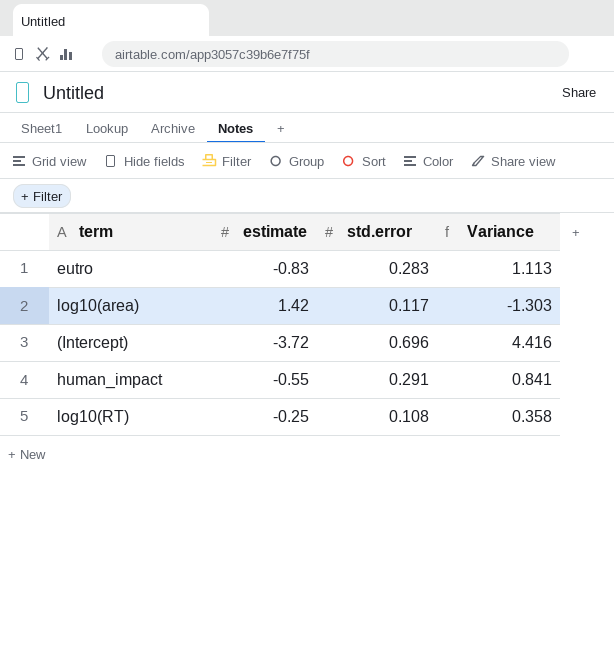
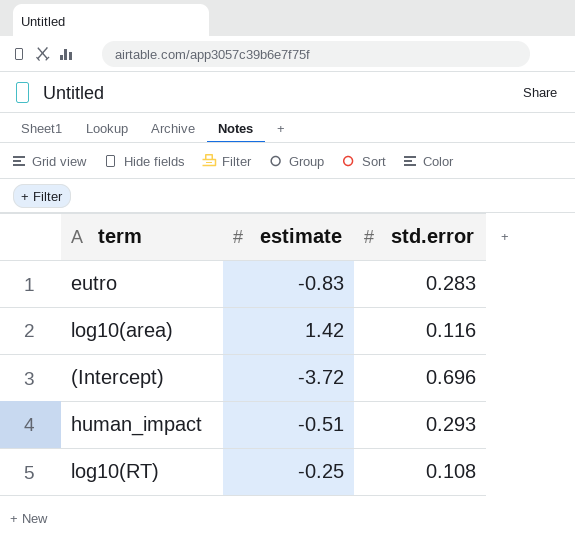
column Variance | formula: [std.error] - [estimate] -> none
log10(area) | std.error: 0.117 -> 0.116
human_impact | estimate: -0.55 -> -0.51
human_impact | std.error: 0.291 -> 0.293

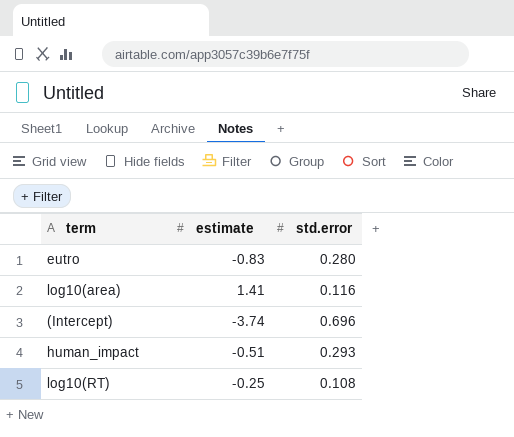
eutro | std.error: 0.283 -> 0.280
log10(area) | estimate: 1.42 -> 1.41
(Intercept) | estimate: -3.72 -> -3.74

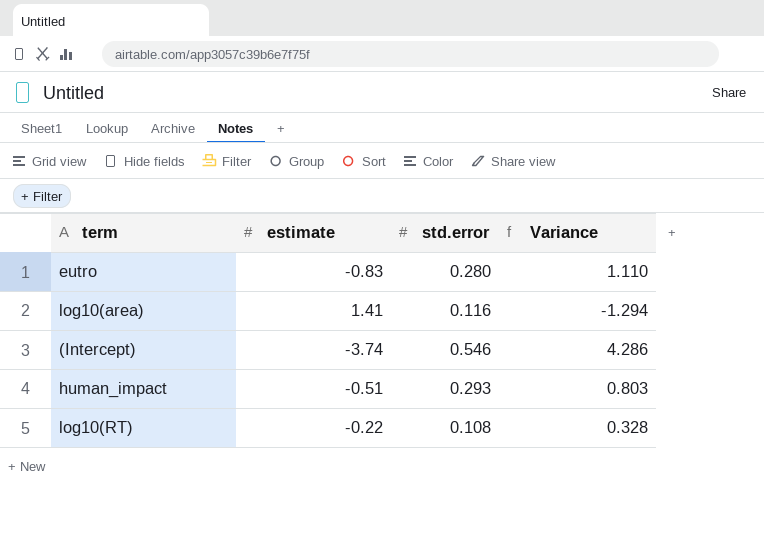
column Variance | formula: none -> [std.error] - [estimate]
(Intercept) | std.error: 0.696 -> 0.546
log10(RT) | estimate: -0.25 -> -0.22

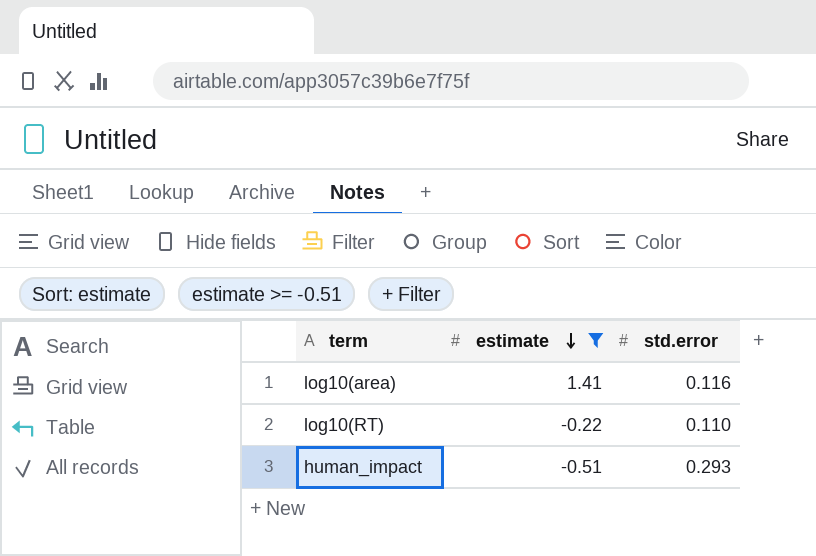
filter: none -> estimate >= -0.51
row order: none -> estimate descending
column Variance | formula: [std.error] - [estimate] -> none
log10(RT) | std.error: 0.108 -> 0.110

